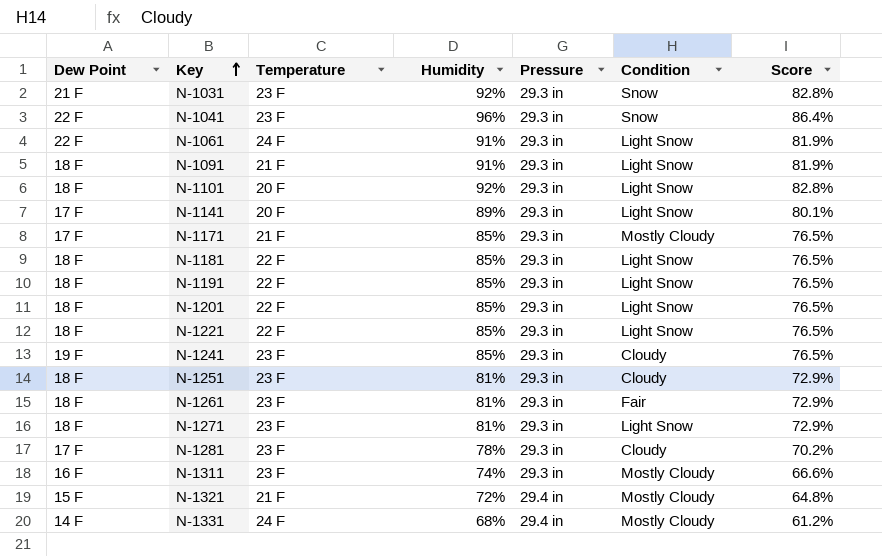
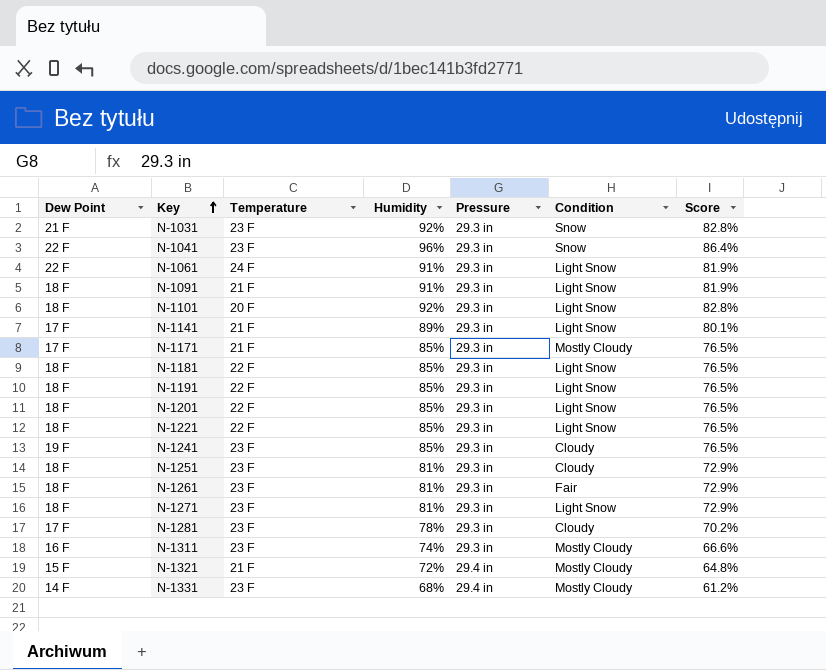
N-1141 | Temperature: 20 F -> 21 F
N-1331 | Temperature: 24 F -> 23 F

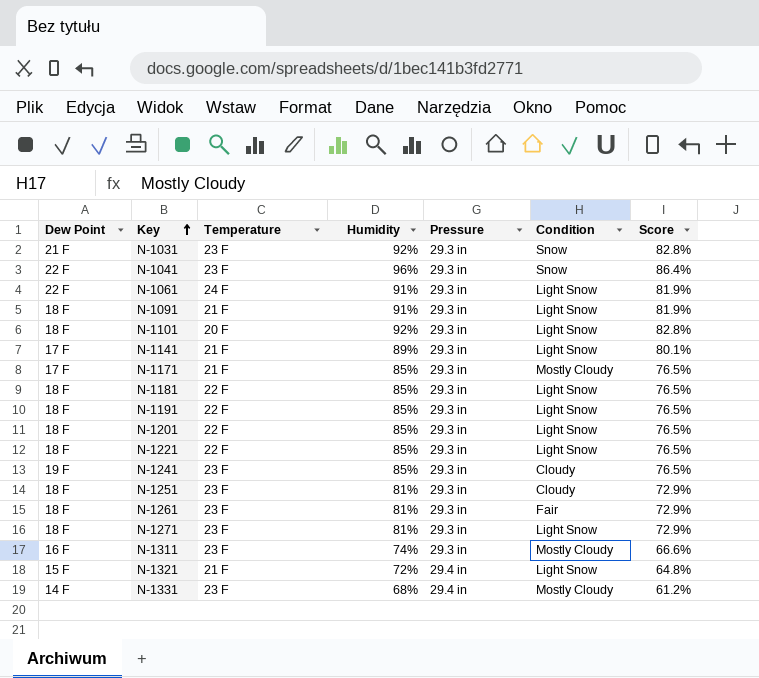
row N-1281: 17 F | 23 F | 78% | 29.3 in | Cloudy | 70.2% -> none
N-1321 | Condition: Mostly Cloudy -> Light Snow

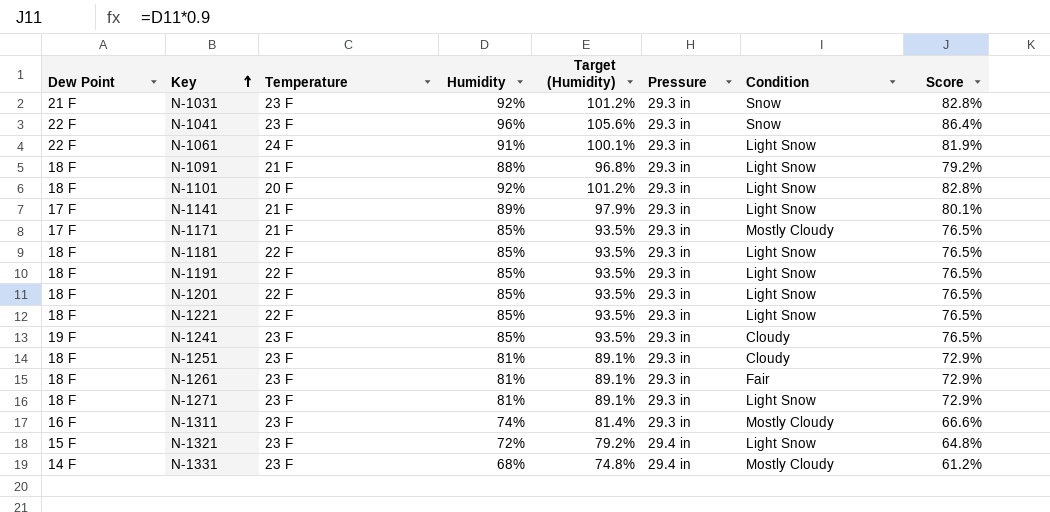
column Target (Humidity) | formula: none -> [Humidity] * 1.1
N-1091 | Humidity: 91% -> 88%
N-1091 | Score: 81.9% -> 79.2%
N-1321 | Temperature: 21 F -> 23 F

